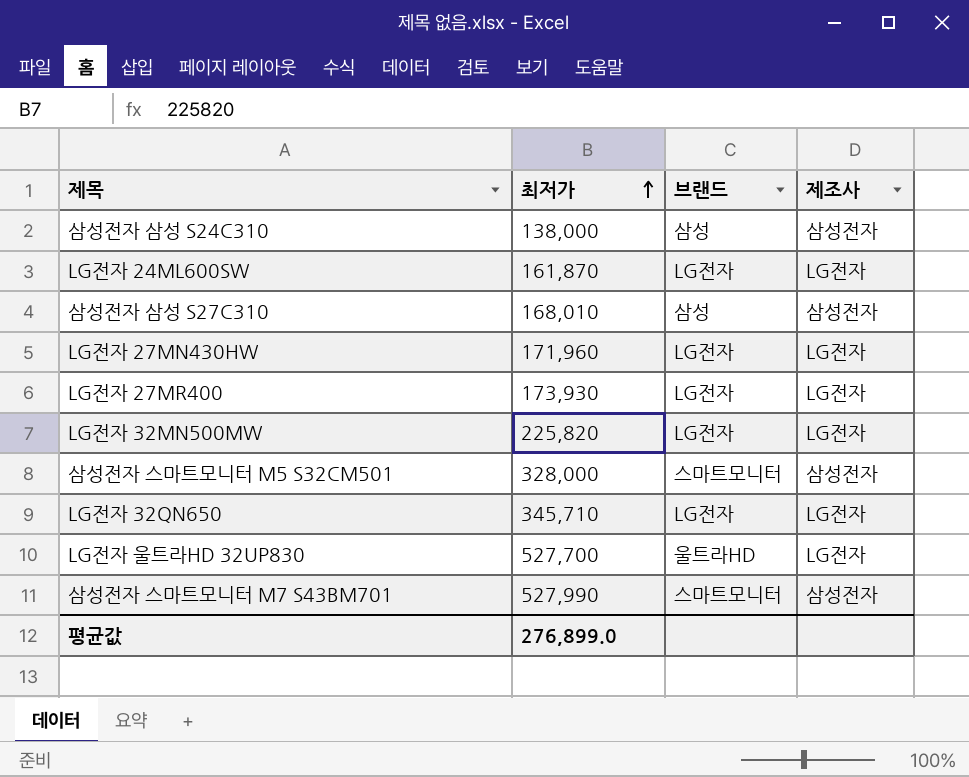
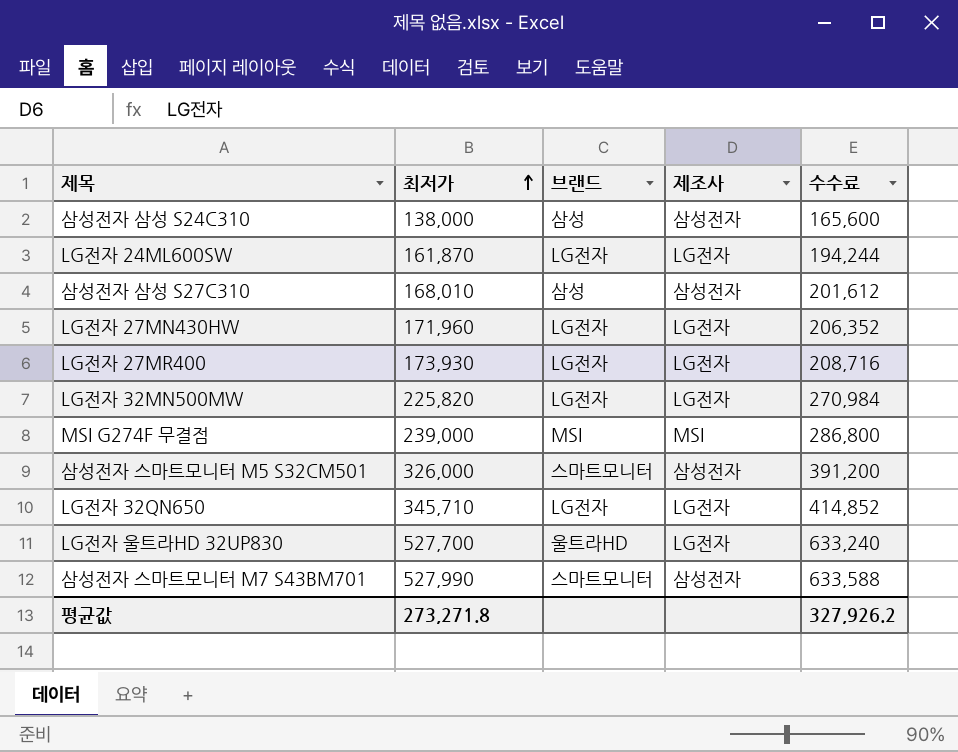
column 수수료 | formula: none -> [최저가] * 1.2
row MSI G274F 무결점: none -> 239,000 | MSI | MSI | 286,800
삼성전자 스마트모니터 M5 S32CM501 | 최저가: 328,000 -> 326,000
평균값 | 최저가: 276,899.0 -> 273,271.8

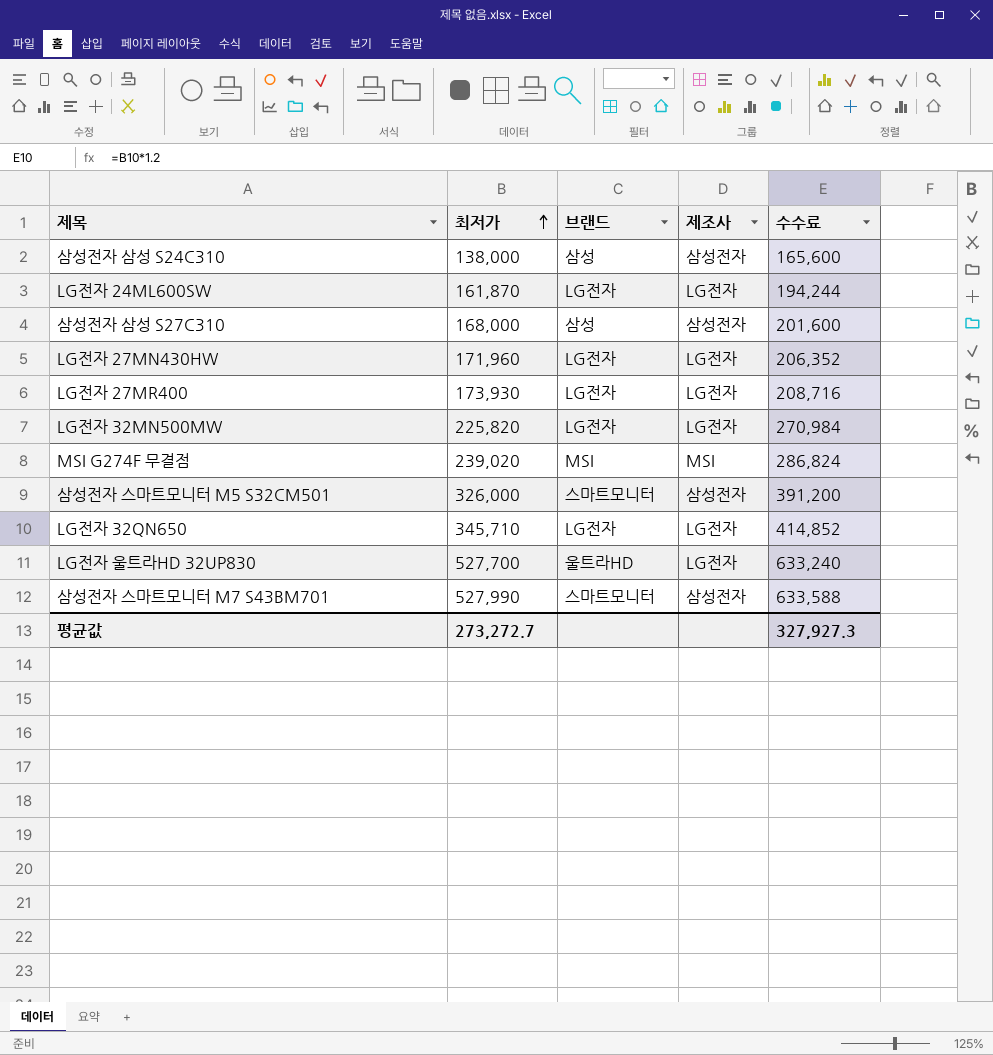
삼성전자 삼성 S27C310 | 최저가: 168,010 -> 168,000
삼성전자 삼성 S27C310 | 수수료: 201,612 -> 201,600
MSI G274F 무결점 | 최저가: 239,000 -> 239,020
MSI G274F 무결점 | 수수료: 286,800 -> 286,824
평균값 | 최저가: 273,271.8 -> 273,272.7
평균값 | 수수료: 327,926.2 -> 327,927.3

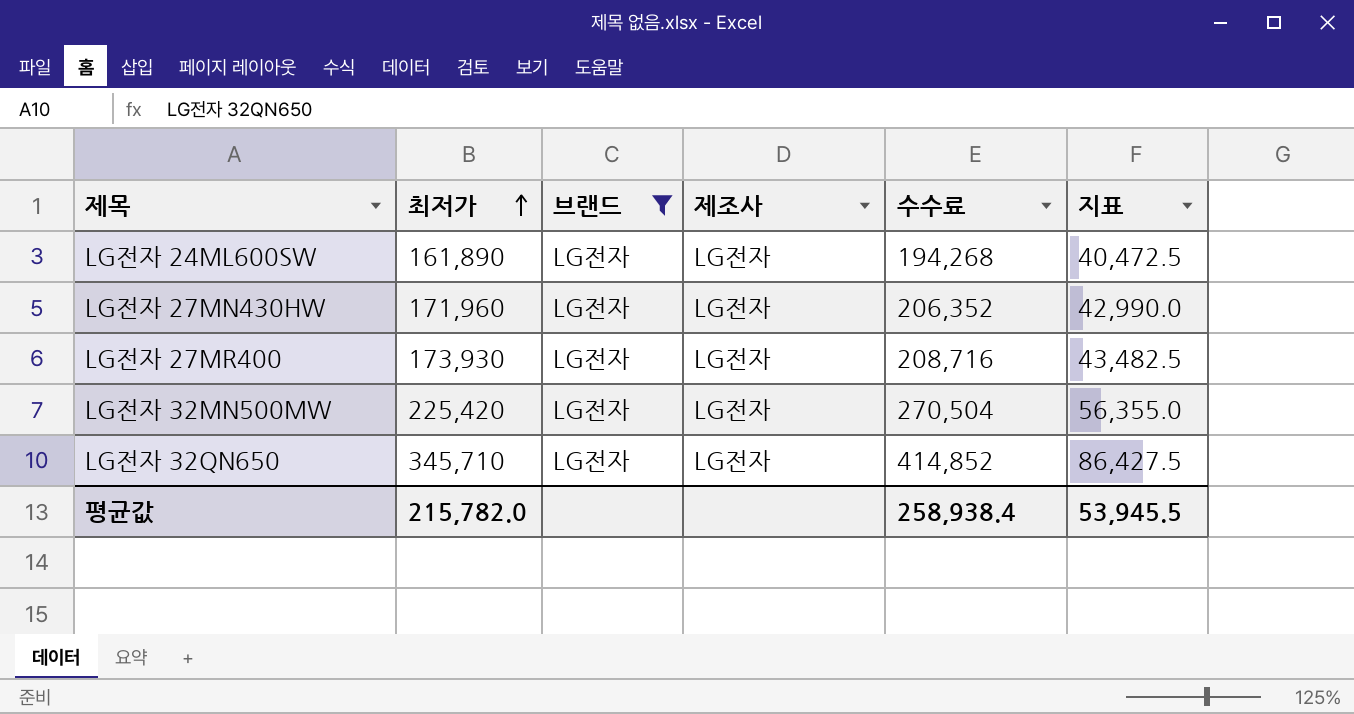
filter: none -> 브랜드 = LG전자
column 지표 | formula: none -> [최저가] * 0.25
LG전자 24ML600SW | 최저가: 161,870 -> 161,890
LG전자 24ML600SW | 수수료: 194,244 -> 194,268
LG전자 32MN500MW | 최저가: 225,820 -> 225,420
LG전자 32MN500MW | 수수료: 270,984 -> 270,504
평균값 | 최저가: 273,272.7 -> 215,782.0
평균값 | 수수료: 327,927.3 -> 258,938.4

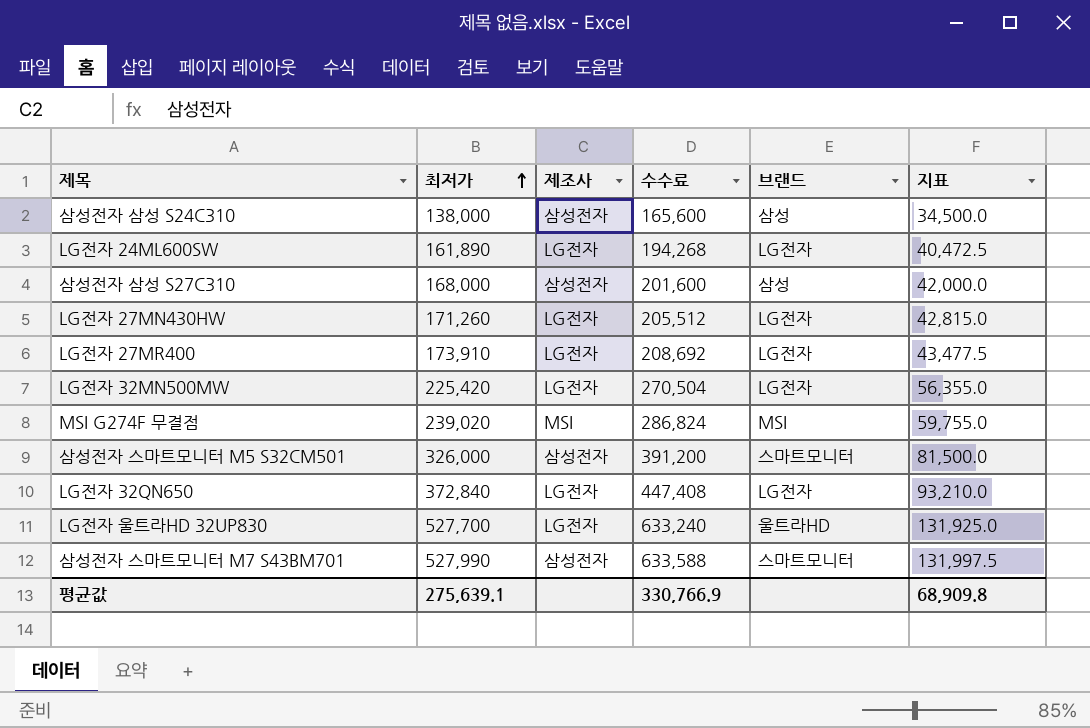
filter: 브랜드 = LG전자 -> none
column 브랜드 | position: 3 -> 5
LG전자 27MN430HW | 최저가: 171,960 -> 171,260
LG전자 27MN430HW | 수수료: 206,352 -> 205,512
LG전자 27MN430HW | 지표: 42,990.0 -> 42,815.0
LG전자 27MR400 | 최저가: 173,930 -> 173,910
LG전자 27MR400 | 수수료: 208,716 -> 208,692
LG전자 27MR400 | 지표: 43,482.5 -> 43,477.5
LG전자 32QN650 | 최저가: 345,710 -> 372,840
LG전자 32QN650 | 수수료: 414,852 -> 447,408
LG전자 32QN650 | 지표: 86,427.5 -> 93,210.0
평균값 | 최저가: 215,782.0 -> 275,639.1
평균값 | 수수료: 258,938.4 -> 330,766.9
평균값 | 지표: 53,945.5 -> 68,909.8

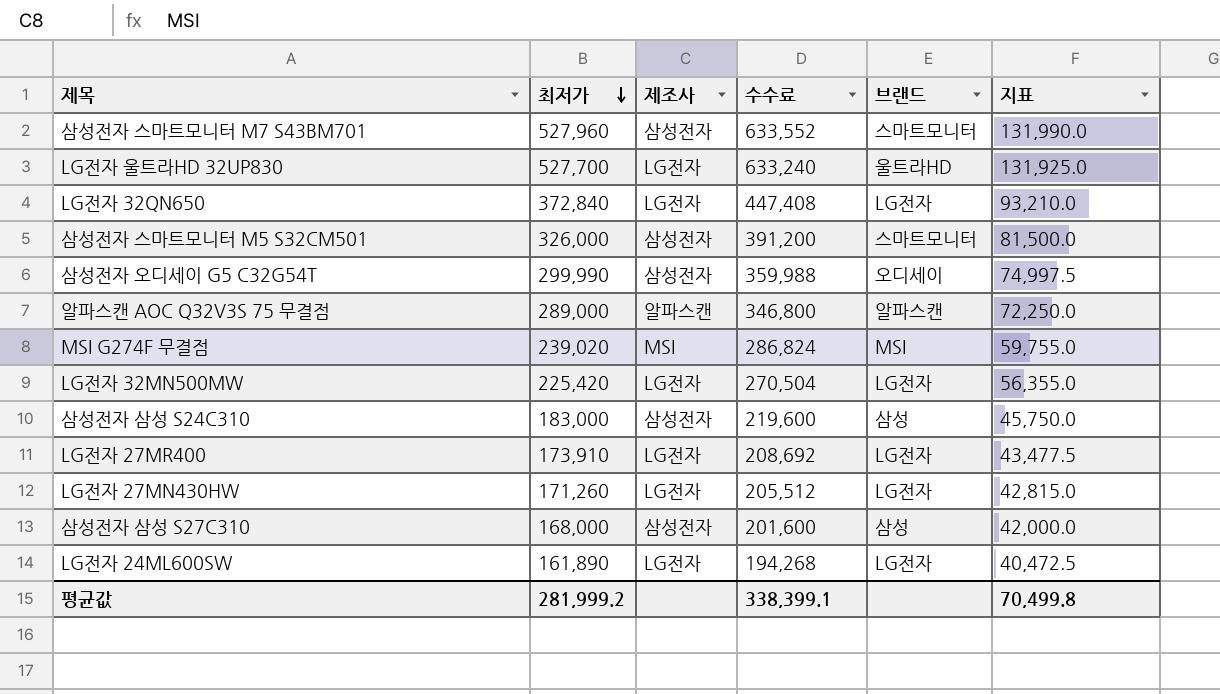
row order: 최저가 ascending -> 최저가 descending
삼성전자 스마트모니터 M7 S43BM701 | 최저가: 527,990 -> 527,960
삼성전자 스마트모니터 M7 S43BM701 | 수수료: 633,588 -> 633,552
삼성전자 스마트모니터 M7 S43BM701 | 지표: 131,997.5 -> 131,990.0
row 삼성전자 오디세이 G5 C32G54T: none -> 299,990 | 삼성전자 | 359,988 | 오디세이 | 74,997.5
row 알파스캔 AOC Q32V3S 75 무결점: none -> 289,000 | 알파스캔 | 346,800 | 알파스캔 | 72,250.0
삼성전자 삼성 S24C310 | 최저가: 138,000 -> 183,000
삼성전자 삼성 S24C310 | 수수료: 165,600 -> 219,600
삼성전자 삼성 S24C310 | 지표: 34,500.0 -> 45,750.0
평균값 | 최저가: 275,639.1 -> 281,999.2
평균값 | 수수료: 330,766.9 -> 338,399.1
평균값 | 지표: 68,909.8 -> 70,499.8

